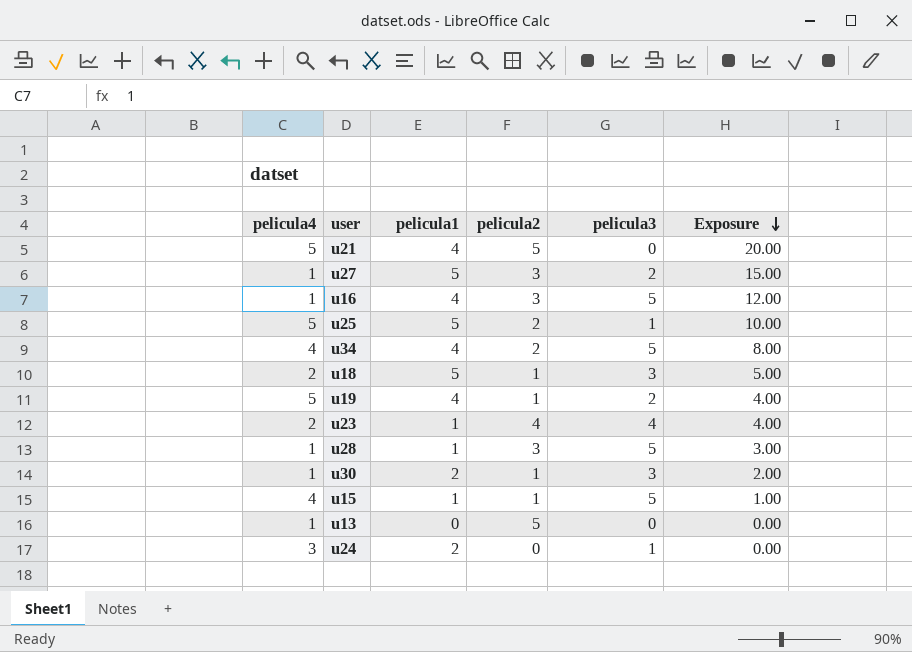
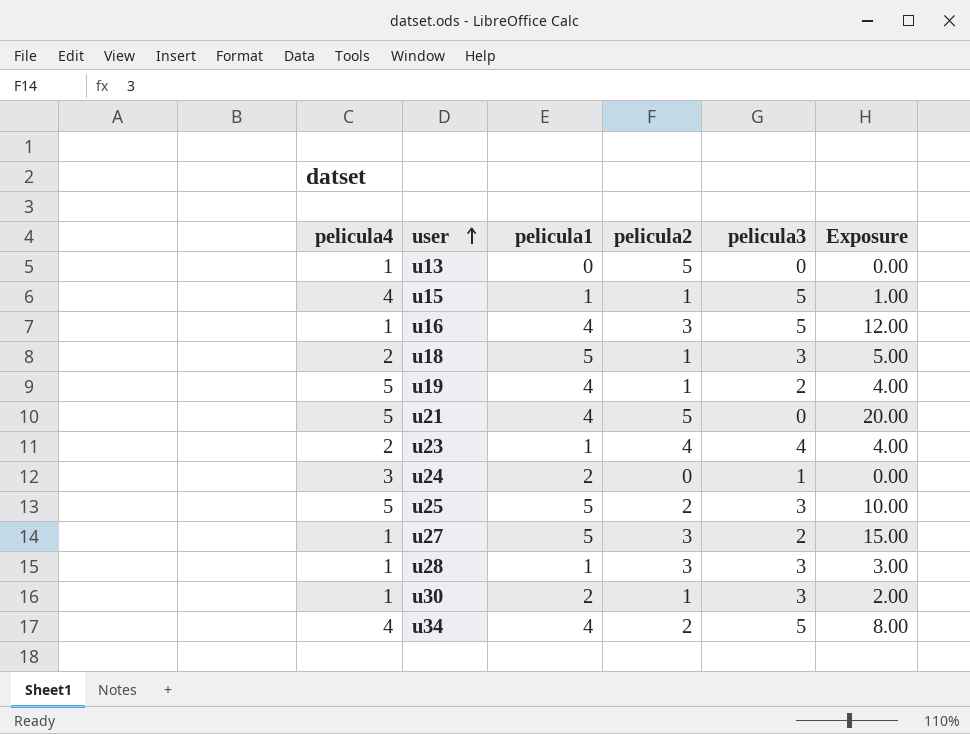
row order: Exposure descending -> user ascending
u25 | pelicula3: 1 -> 3
u28 | pelicula3: 5 -> 3

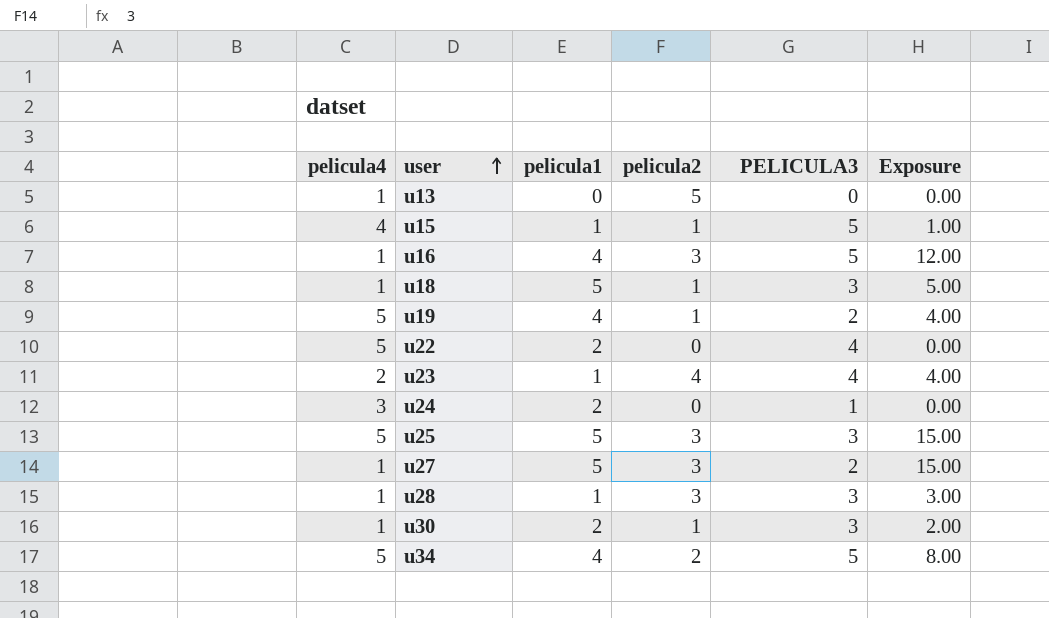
column name: pelicula3 -> PELICULA3
row u21: 5 | 4 | 5 | 0 | 20.00 -> none
u18 | pelicula4: 2 -> 1
row u22: none -> 5 | 2 | 0 | 4 | 0.00
u25 | pelicula2: 2 -> 3
u25 | Exposure: 10.00 -> 15.00
u34 | pelicula4: 4 -> 5

